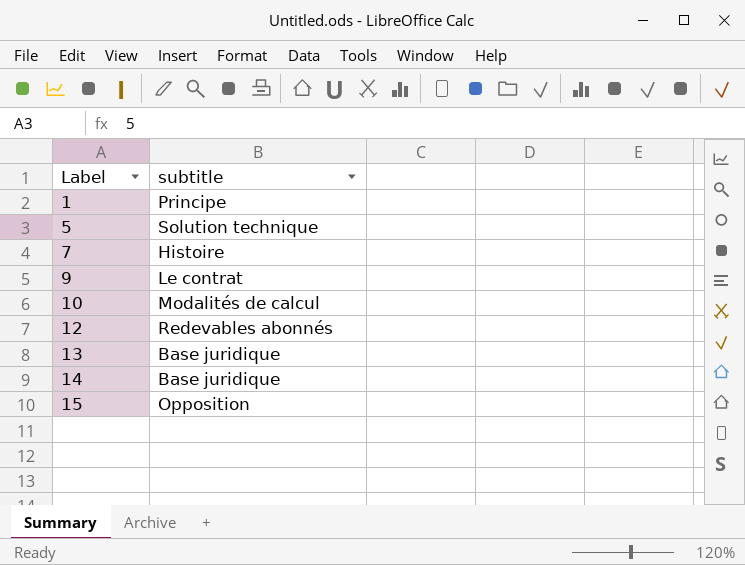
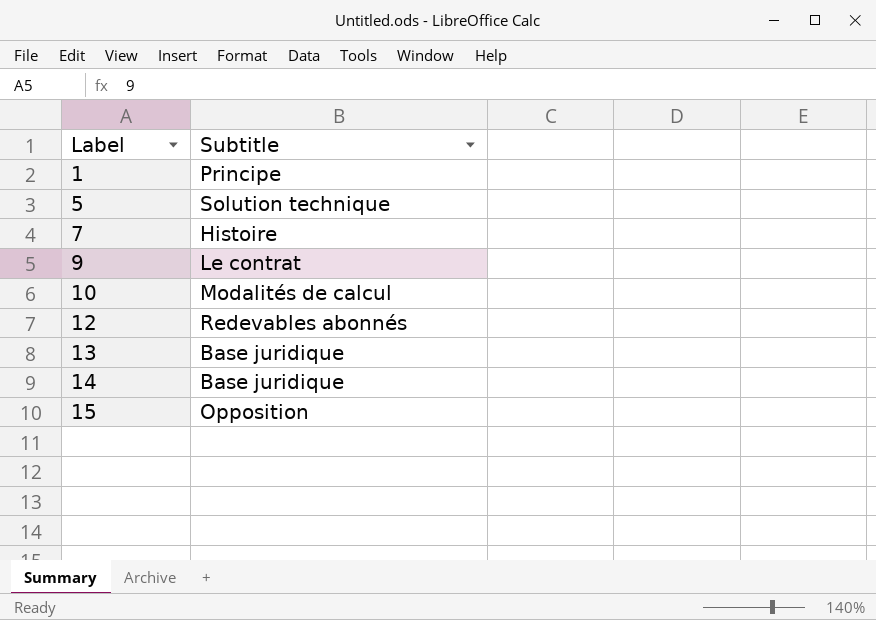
column name: subtitle -> Subtitle

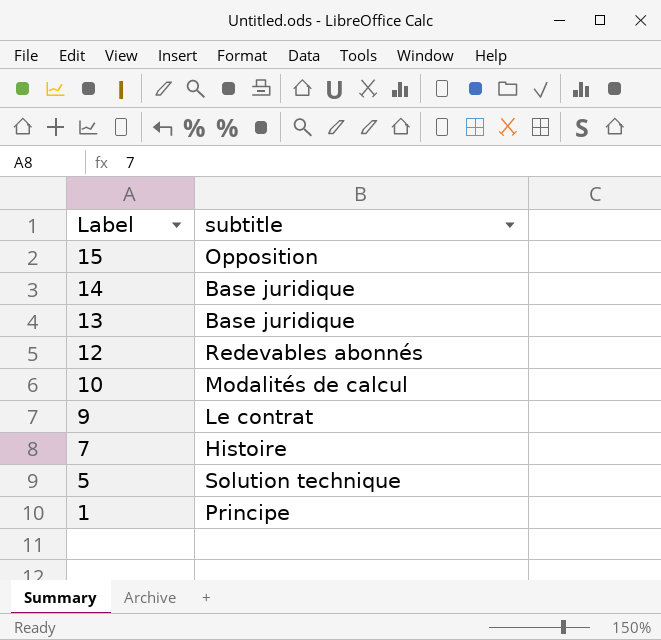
row order: Label ascending -> Label descending
column name: Subtitle -> subtitle

